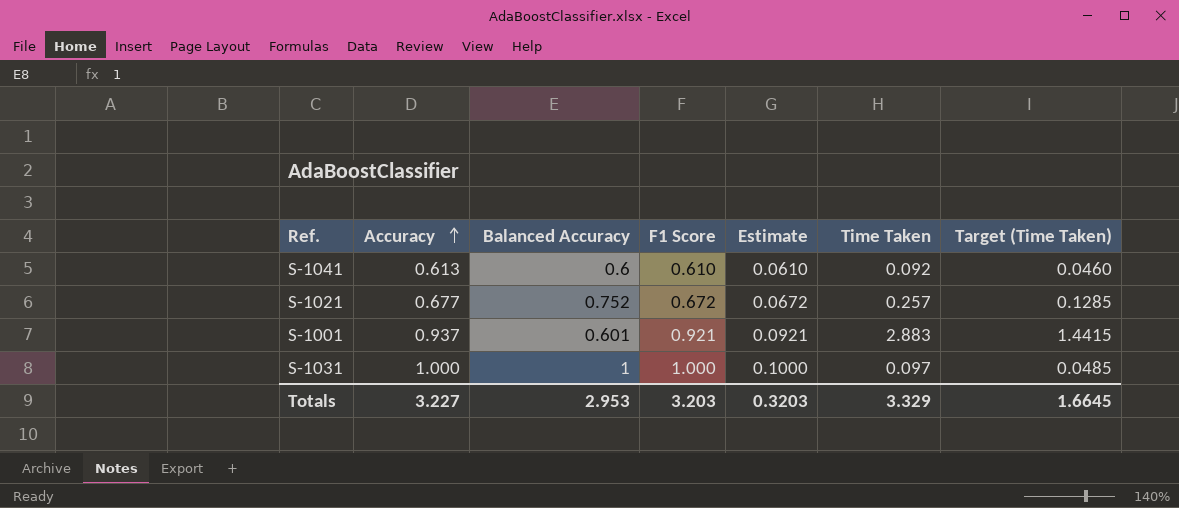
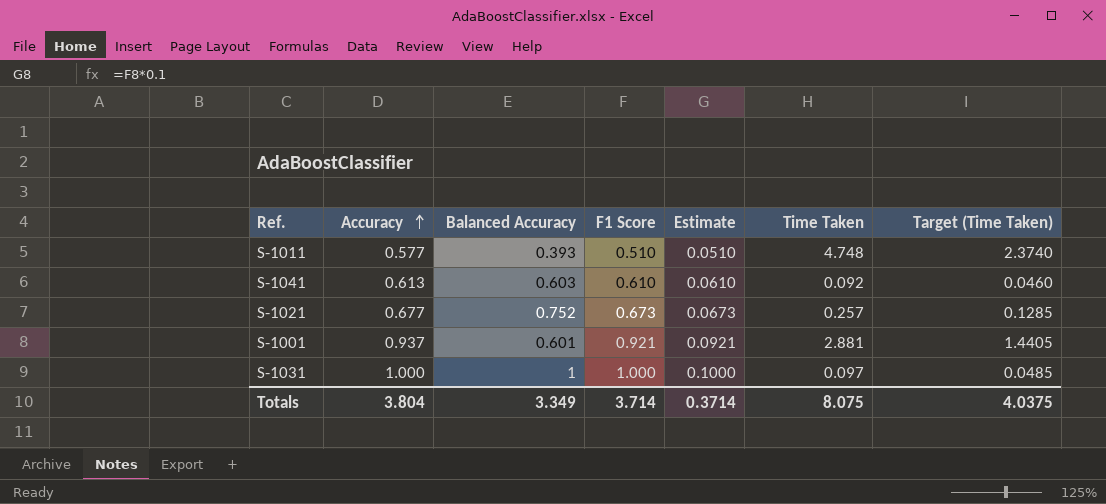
row S-1011: none -> 0.577 | 0.393 | 0.510 | 0.0510 | 4.748 | 2.3740
S-1041 | Balanced Accuracy: 0.6 -> 0.603
S-1021 | F1 Score: 0.672 -> 0.673
S-1021 | Estimate: 0.0672 -> 0.0673
S-1001 | Time Taken: 2.883 -> 2.881
S-1001 | Target (Time Taken): 1.4415 -> 1.4405
Totals | Accuracy: 3.227 -> 3.804
Totals | Balanced Accuracy: 2.953 -> 3.349
Totals | F1 Score: 3.203 -> 3.714
Totals | Estimate: 0.3203 -> 0.3714
Totals | Time Taken: 3.329 -> 8.075
Totals | Target (Time Taken): 1.6645 -> 4.0375

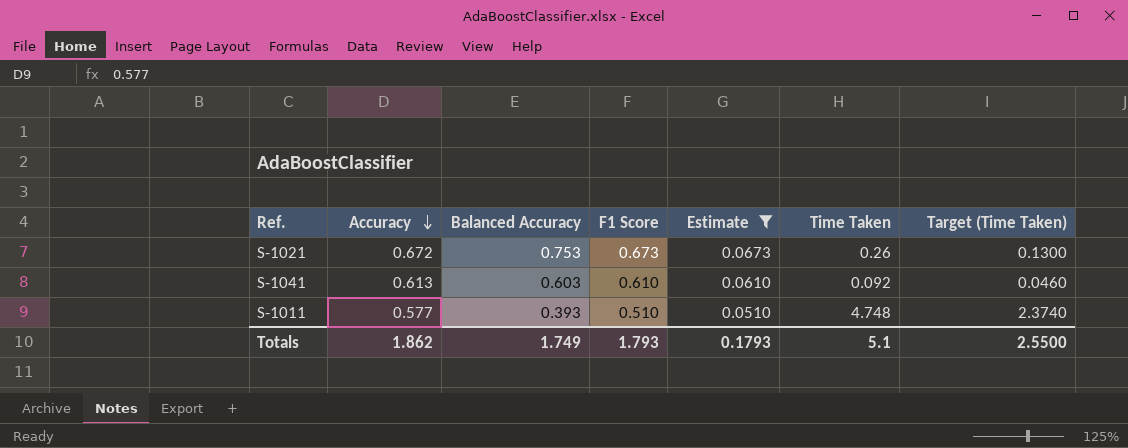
filter: none -> Estimate <= 0.0673
row order: Accuracy ascending -> Accuracy descending
S-1021 | Accuracy: 0.677 -> 0.672
S-1021 | Balanced Accuracy: 0.752 -> 0.753
S-1021 | Time Taken: 0.257 -> 0.26
S-1021 | Target (Time Taken): 0.1285 -> 0.1300
Totals | Accuracy: 3.804 -> 1.862
Totals | Balanced Accuracy: 3.349 -> 1.749
Totals | F1 Score: 3.714 -> 1.793
Totals | Estimate: 0.3714 -> 0.1793
Totals | Time Taken: 8.075 -> 5.1
Totals | Target (Time Taken): 4.0375 -> 2.5500

